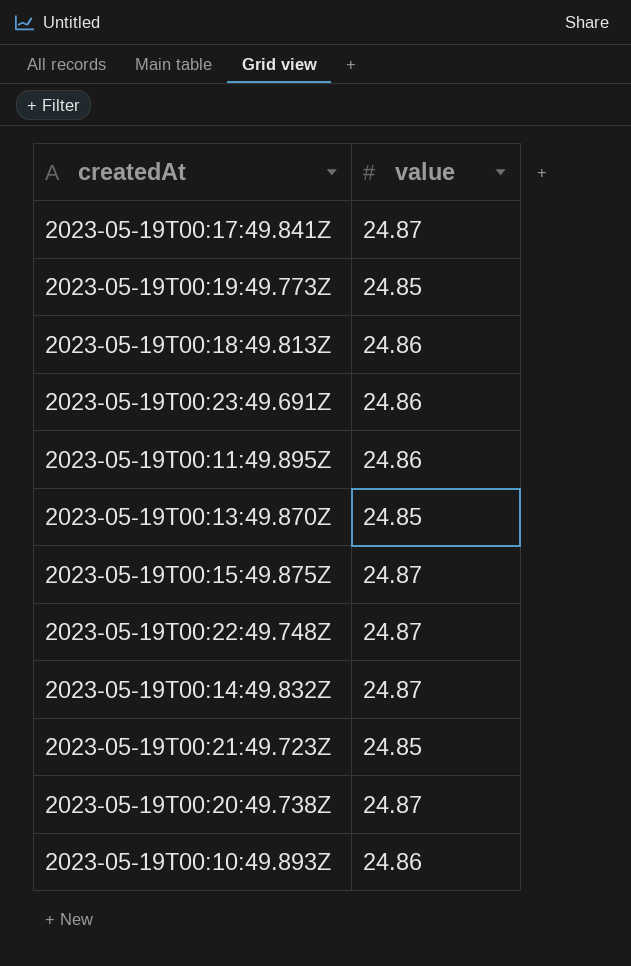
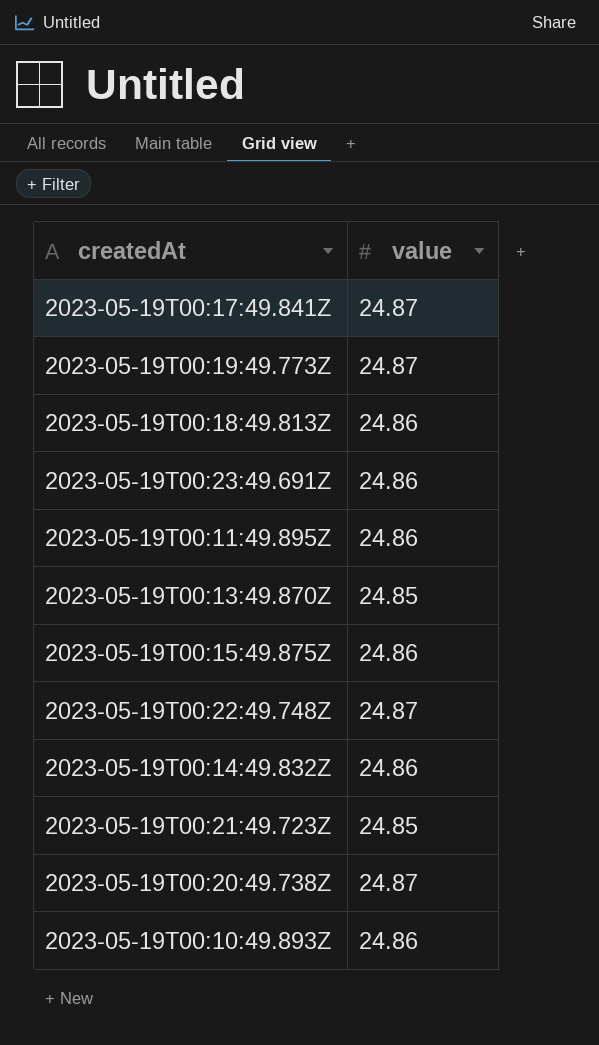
2023-05-19T00:19:49.773Z | value: 24.85 -> 24.87
2023-05-19T00:15:49.875Z | value: 24.87 -> 24.86
2023-05-19T00:14:49.832Z | value: 24.87 -> 24.86

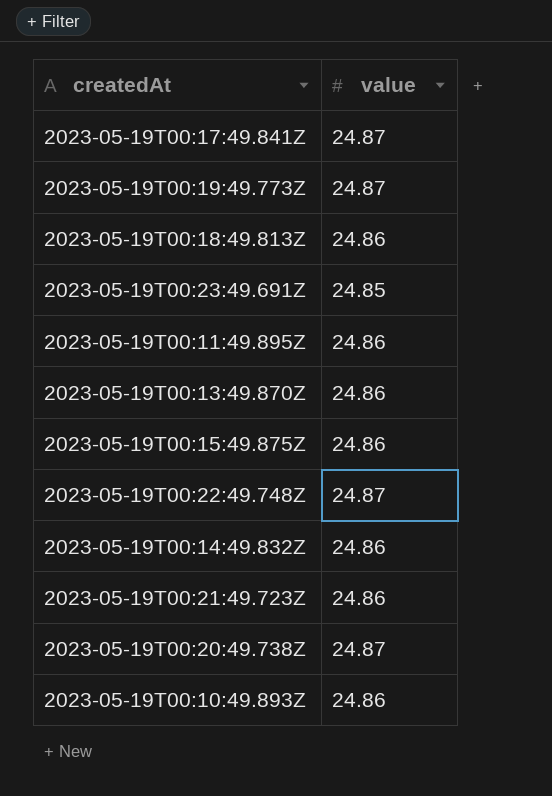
2023-05-19T00:23:49.691Z | value: 24.86 -> 24.85
2023-05-19T00:13:49.870Z | value: 24.85 -> 24.86
2023-05-19T00:21:49.723Z | value: 24.85 -> 24.86

